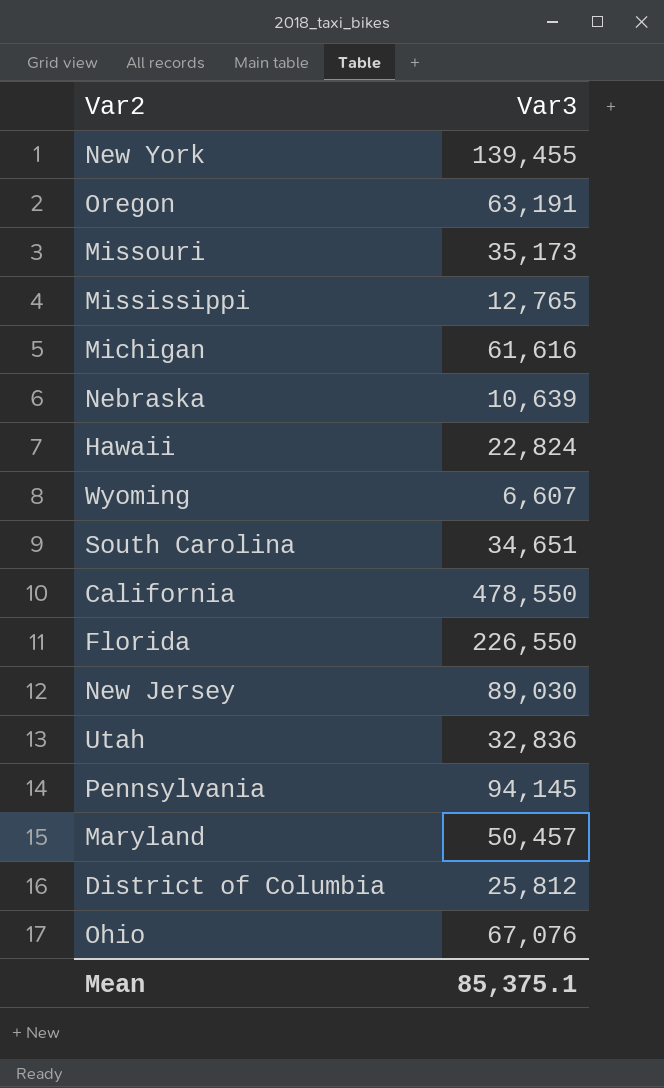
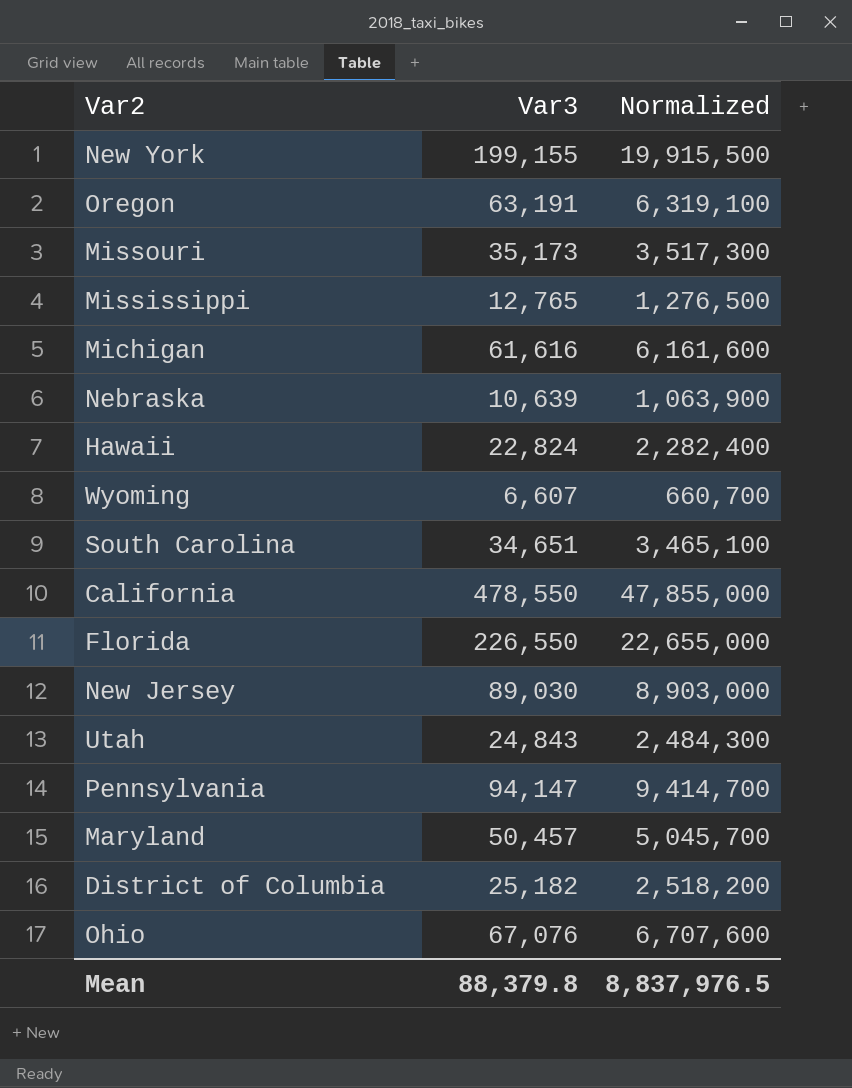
column Normalized | formula: none -> [Var3] * 100
New York | Var3: 139,455 -> 199,155
Utah | Var3: 32,836 -> 24,843
Pennsylvania | Var3: 94,145 -> 94,147
District of Columbia | Var3: 25,812 -> 25,182
Mean | Var3: 85,375.1 -> 88,379.8

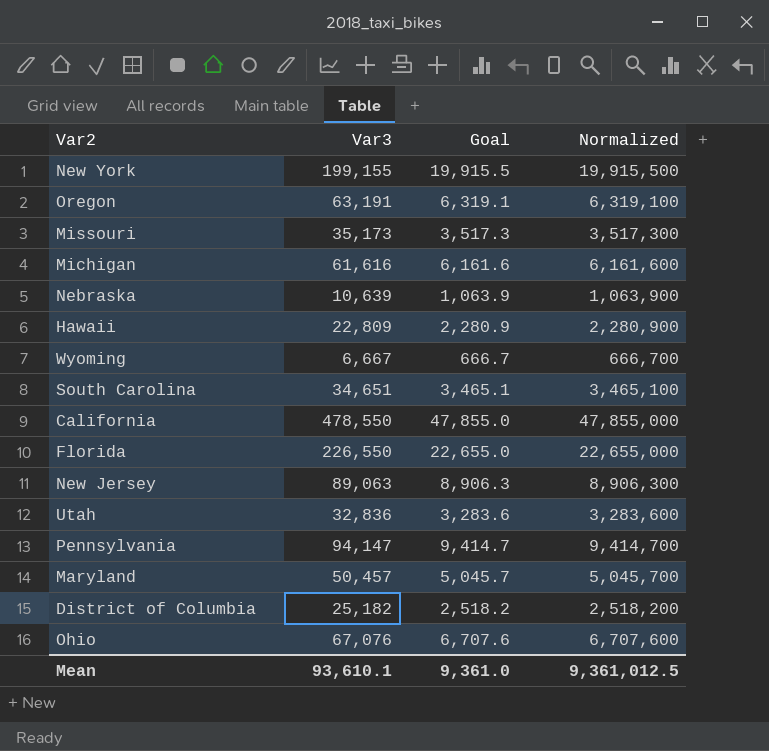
column Goal | formula: none -> [Var3] * 0.1
row Mississippi: 12,765 | 1,276,500 -> none
Hawaii | Var3: 22,824 -> 22,809
Hawaii | Normalized: 2,282,400 -> 2,280,900
Wyoming | Var3: 6,607 -> 6,667
Wyoming | Normalized: 660,700 -> 666,700
New Jersey | Var3: 89,030 -> 89,063
New Jersey | Normalized: 8,903,000 -> 8,906,300
Utah | Var3: 24,843 -> 32,836
Utah | Normalized: 2,484,300 -> 3,283,600
Mean | Var3: 88,379.8 -> 93,610.1
Mean | Normalized: 8,837,976.5 -> 9,361,012.5

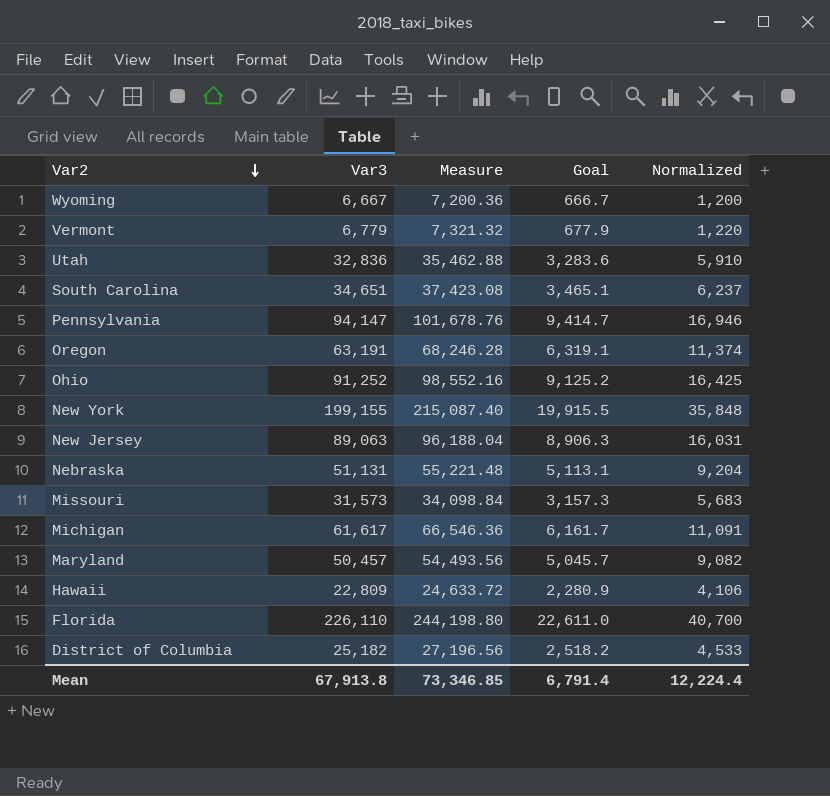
row order: none -> Var2 descending
column Measure | formula: none -> [Var3] * 1.08
column Normalized | formula: [Var3] * 100 -> [Var3] * 0.18
row California: 478,550 | 47,855.0 | 47,855,000 -> none
row Vermont: none -> 6,779 | 7,321.32 | 677.9 | 1,220
Ohio | Var3: 67,076 -> 91,252
Ohio | Goal: 6,707.6 -> 9,125.2
Nebraska | Var3: 10,639 -> 51,131
Nebraska | Goal: 1,063.9 -> 5,113.1
Missouri | Var3: 35,173 -> 31,573
Missouri | Goal: 3,517.3 -> 3,157.3
Michigan | Var3: 61,616 -> 61,617
Michigan | Goal: 6,161.6 -> 6,161.7
Florida | Var3: 226,550 -> 226,110
Florida | Goal: 22,655.0 -> 22,611.0
Mean | Var3: 93,610.1 -> 67,913.8
Mean | Goal: 9,361.0 -> 6,791.4
Mean | Normalized: 9,361,012.5 -> 12,224.4

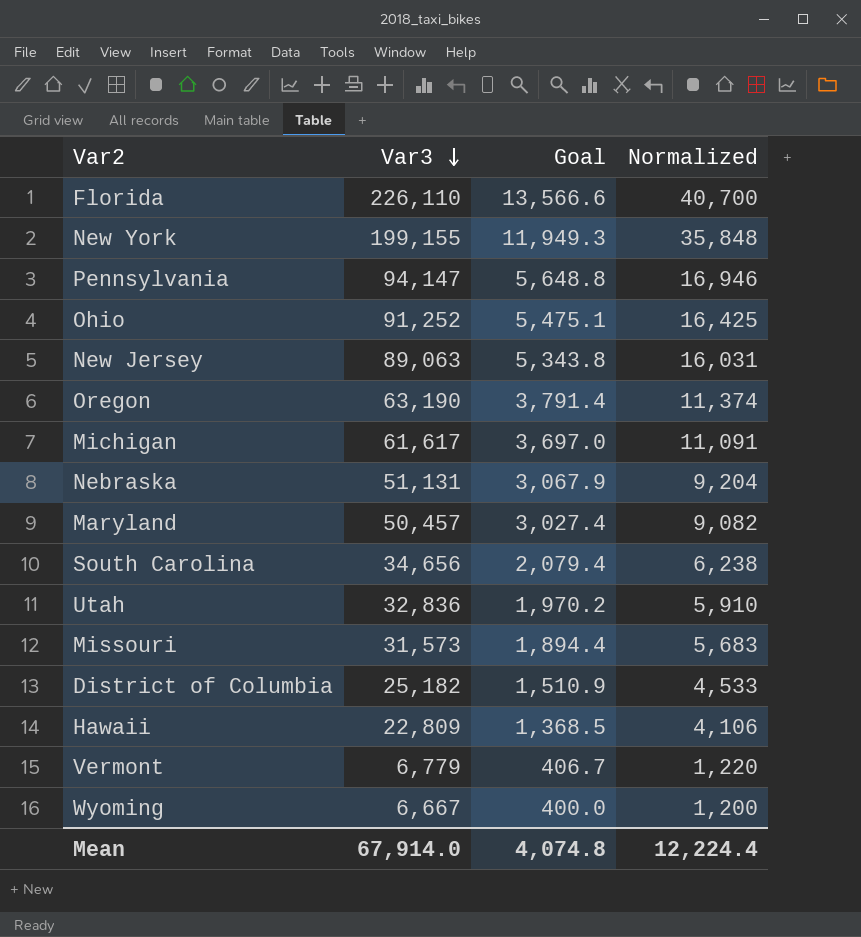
row order: Var2 descending -> Var3 descending
column Measure | formula: [Var3] * 1.08 -> none
column Goal | formula: [Var3] * 0.1 -> [Var3] * 0.06
Oregon | Var3: 63,191 -> 63,190
South Carolina | Var3: 34,651 -> 34,656
South Carolina | Normalized: 6,237 -> 6,238
Mean | Var3: 67,913.8 -> 67,914.0
Mean | Goal: 6,791.4 -> 4,074.8

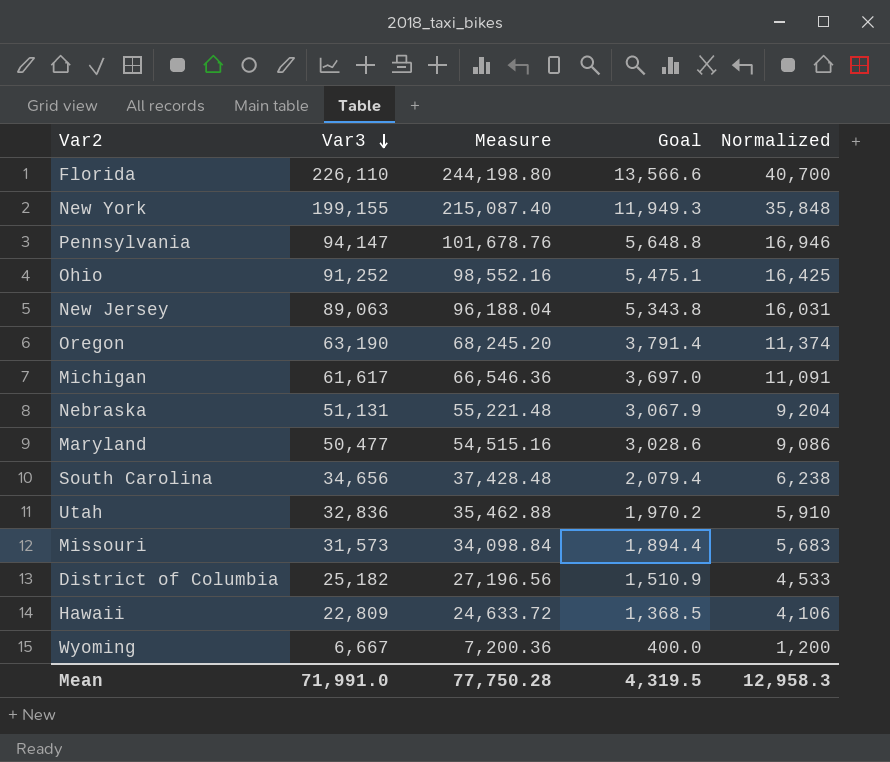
column Measure | formula: none -> [Var3] * 1.08
row Vermont: 6,779 | 406.7 | 1,220 -> none
Maryland | Var3: 50,457 -> 50,477
Maryland | Goal: 3,027.4 -> 3,028.6
Maryland | Normalized: 9,082 -> 9,086
Mean | Var3: 67,914.0 -> 71,991.0
Mean | Goal: 4,074.8 -> 4,319.5
Mean | Normalized: 12,224.4 -> 12,958.3

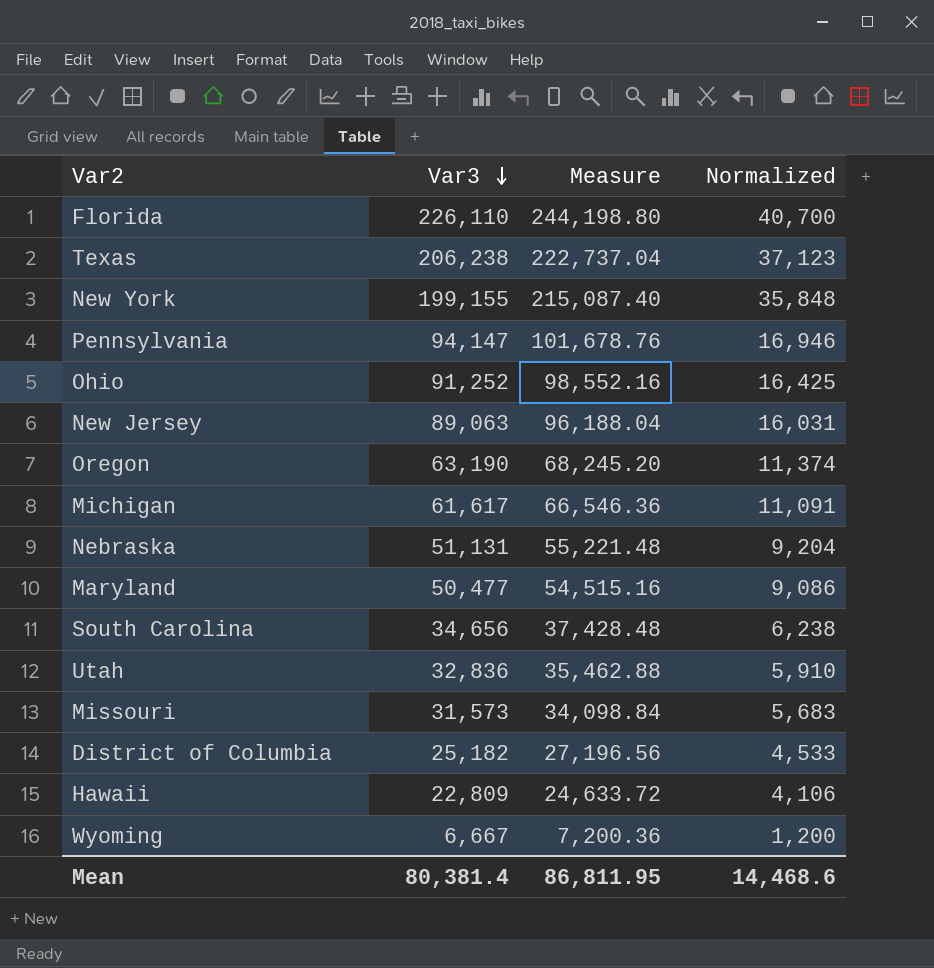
column Goal | formula: [Var3] * 0.06 -> none
row Texas: none -> 206,238 | 222,737.04 | 37,123
Mean | Var3: 71,991.0 -> 80,381.4
Mean | Measure: 77,750.28 -> 86,811.95
Mean | Normalized: 12,958.3 -> 14,468.6

